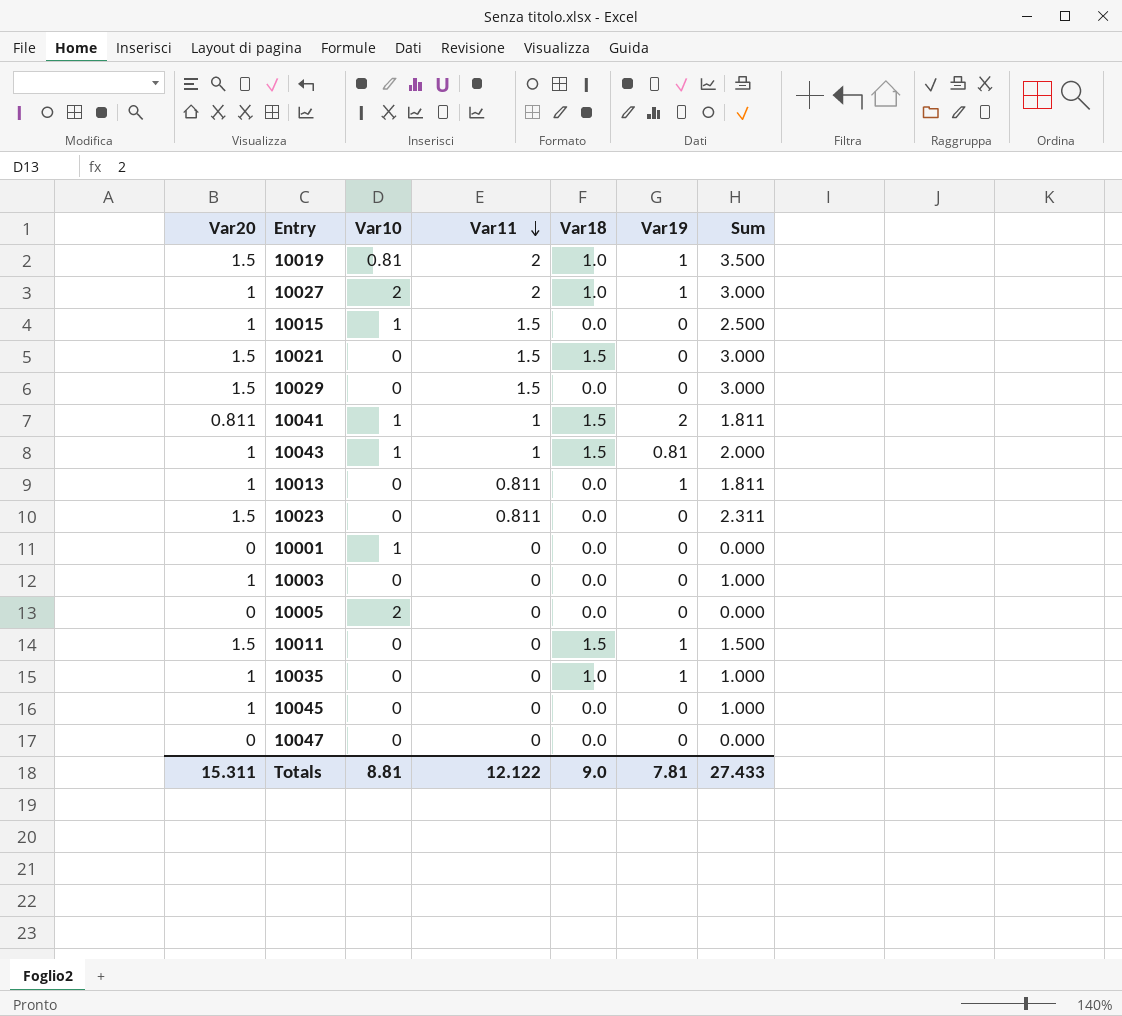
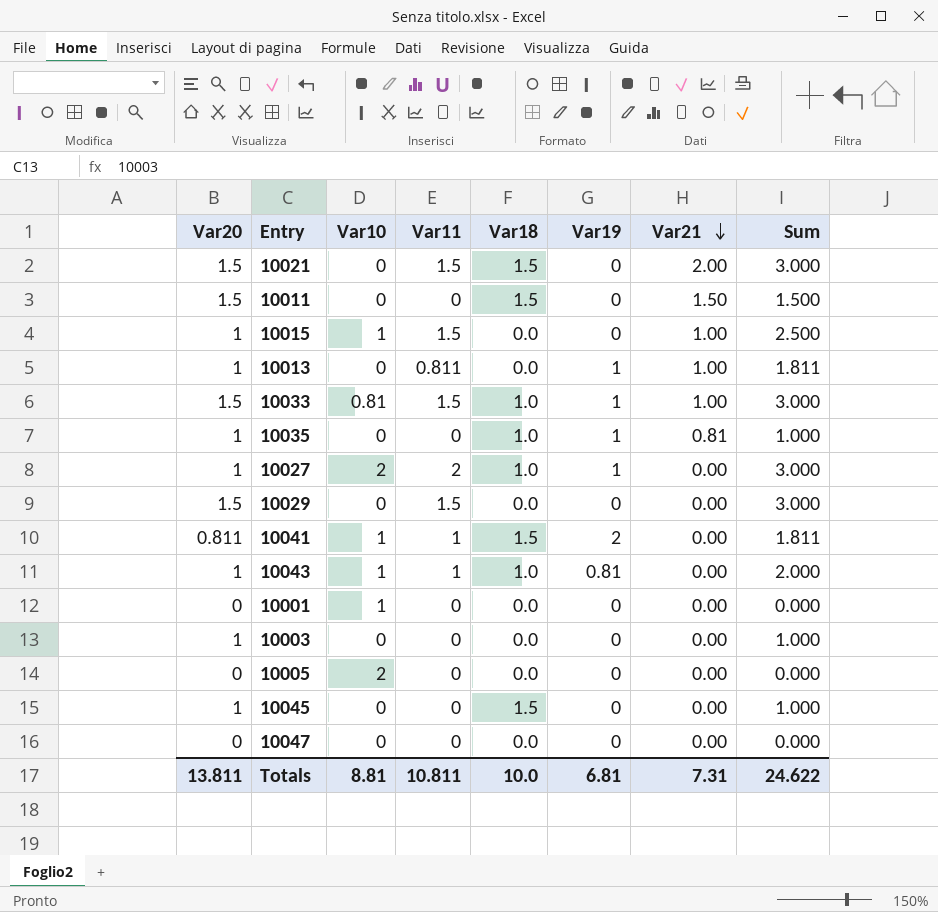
row order: Var11 descending -> Var21 descending
column Var21 | position: none -> 7
row 10019: 1.5 | 0.81 | 2 | 1.0 | 1 | 3.500 -> none
row 10023: 1.5 | 0 | 0.811 | 0.0 | 0 | 2.311 -> none
10011 | Var19: 1 -> 0
row 10033: none -> 1.5 | 0.81 | 1.5 | 1.0 | 1 | 1.00 | 3.000
10043 | Var18: 1.5 -> 1.0
10045 | Var18: 0.0 -> 1.5
Totals | Var20: 15.311 -> 13.811
Totals | Var11: 12.122 -> 10.811
Totals | Var18: 9.0 -> 10.0
Totals | Var19: 7.81 -> 6.81
Totals | Sum: 27.433 -> 24.622

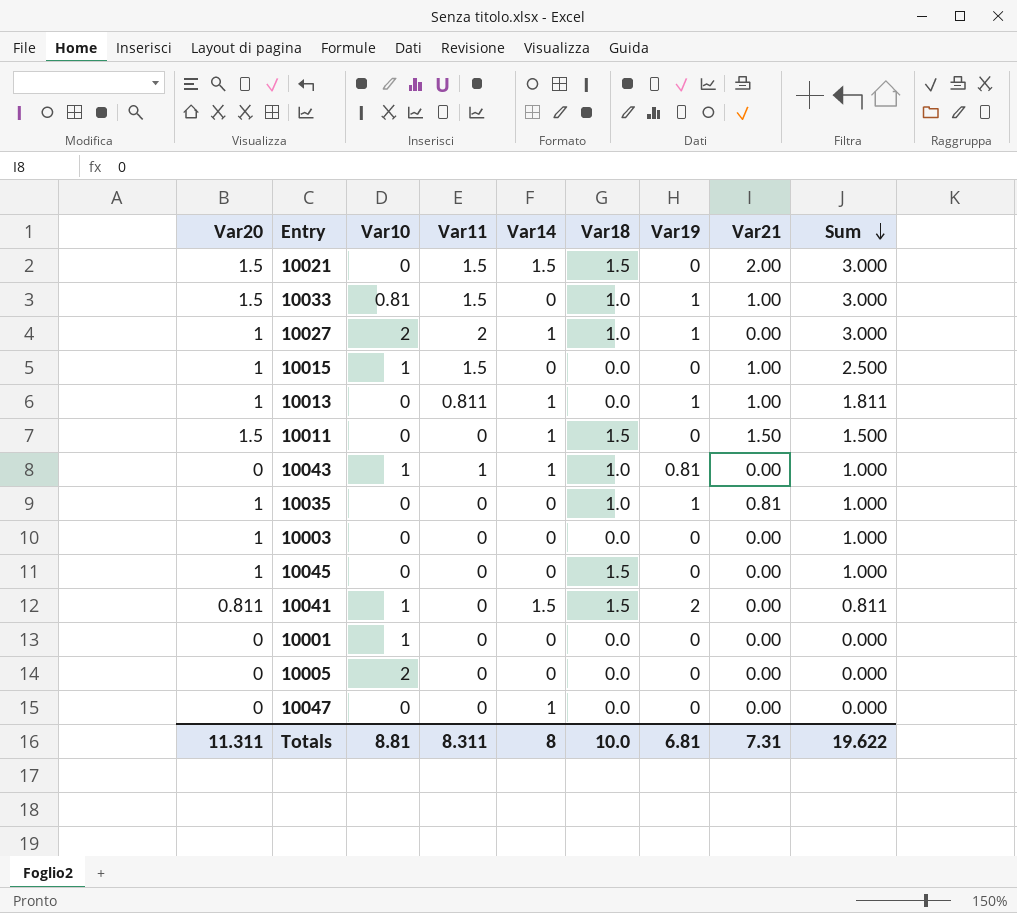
row order: Var21 descending -> Sum descending
column Var14 | position: none -> 5
row 10029: 1.5 | 0 | 1.5 | 0.0 | 0 | 0.00 | 3.000 -> none
10043 | Var20: 1 -> 0
10043 | Sum: 2.000 -> 1.000
10041 | Var11: 1 -> 0
10041 | Sum: 1.811 -> 0.811
Totals | Var20: 13.811 -> 11.311
Totals | Var11: 10.811 -> 8.311
Totals | Sum: 24.622 -> 19.622

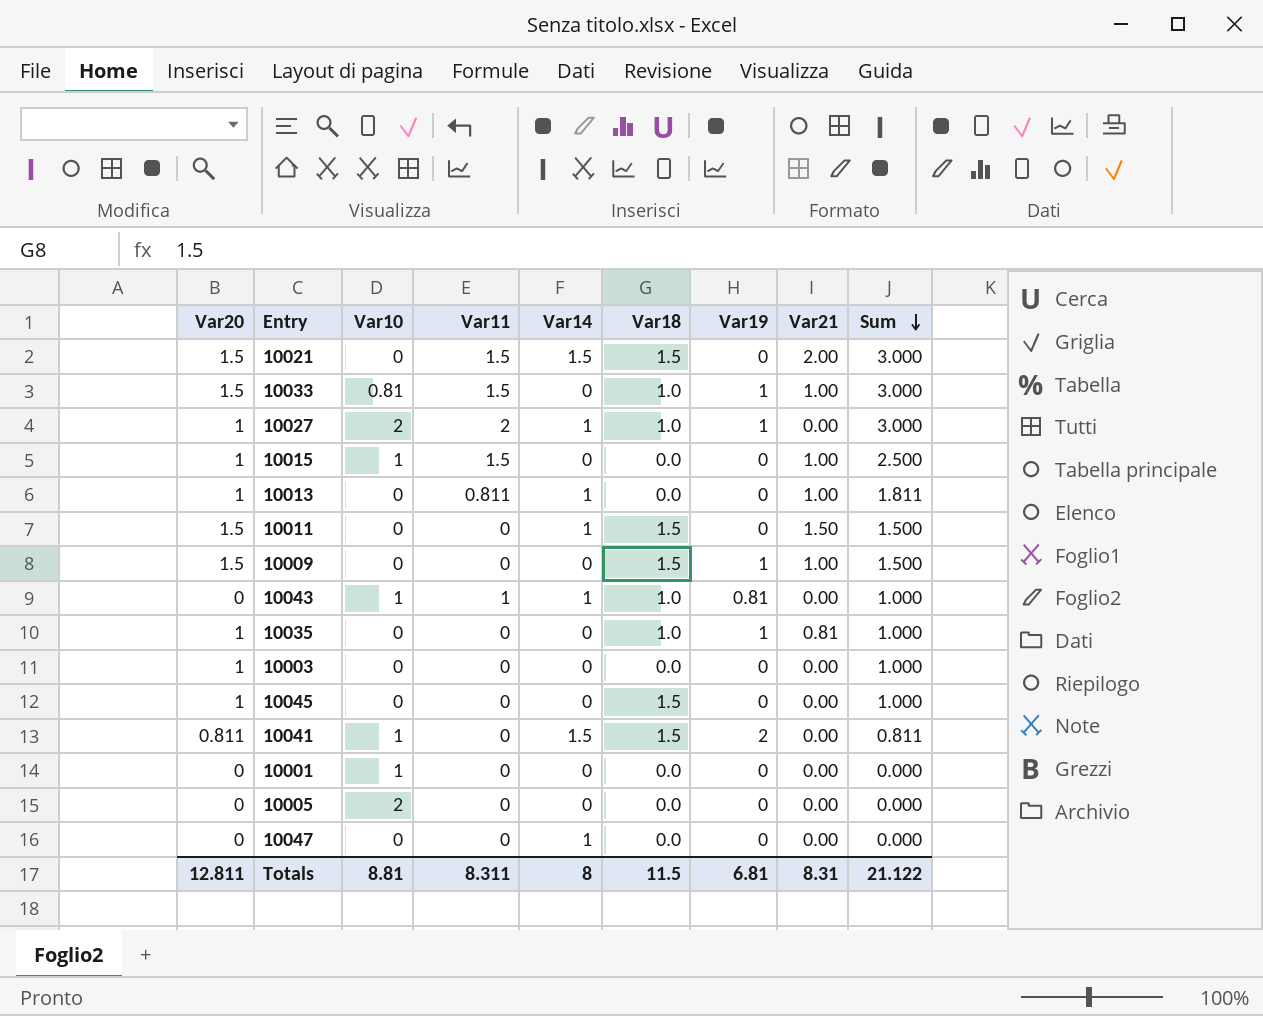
10013 | Var19: 1 -> 0
row 10009: none -> 1.5 | 0 | 0 | 0 | 1.5 | 1 | 1.00 | 1.500
Totals | Var20: 11.311 -> 12.811
Totals | Var18: 10.0 -> 11.5
Totals | Var21: 7.31 -> 8.31
Totals | Sum: 19.622 -> 21.122

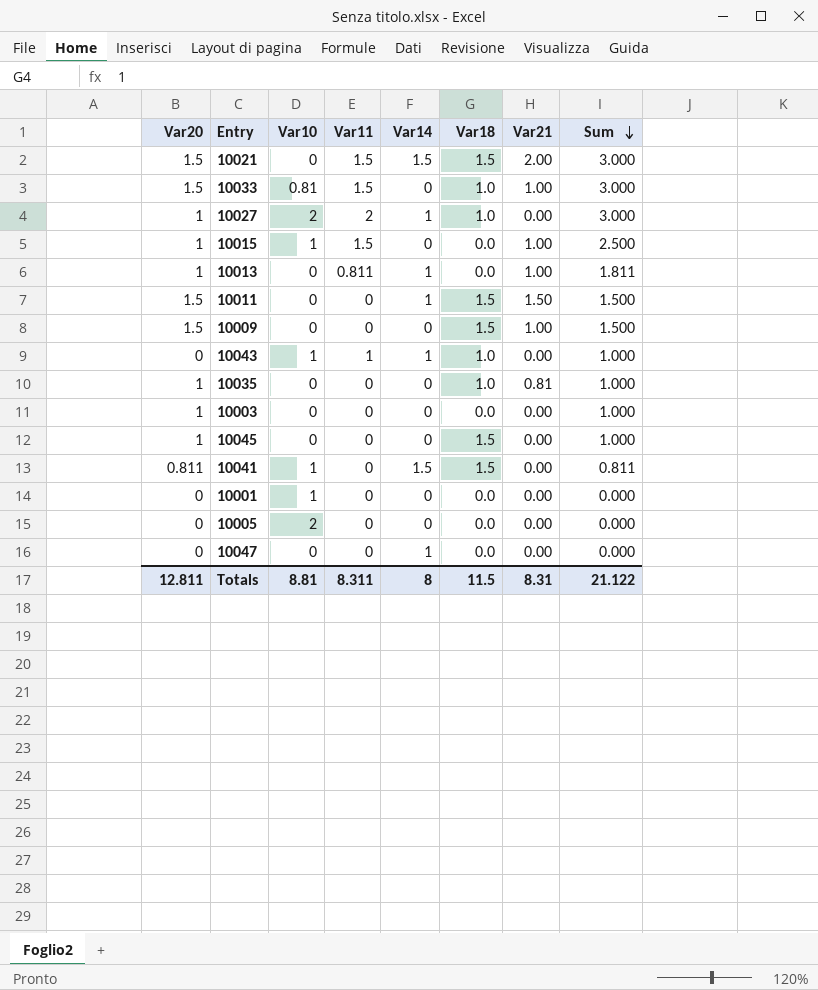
column Var19 | position: 7 -> none

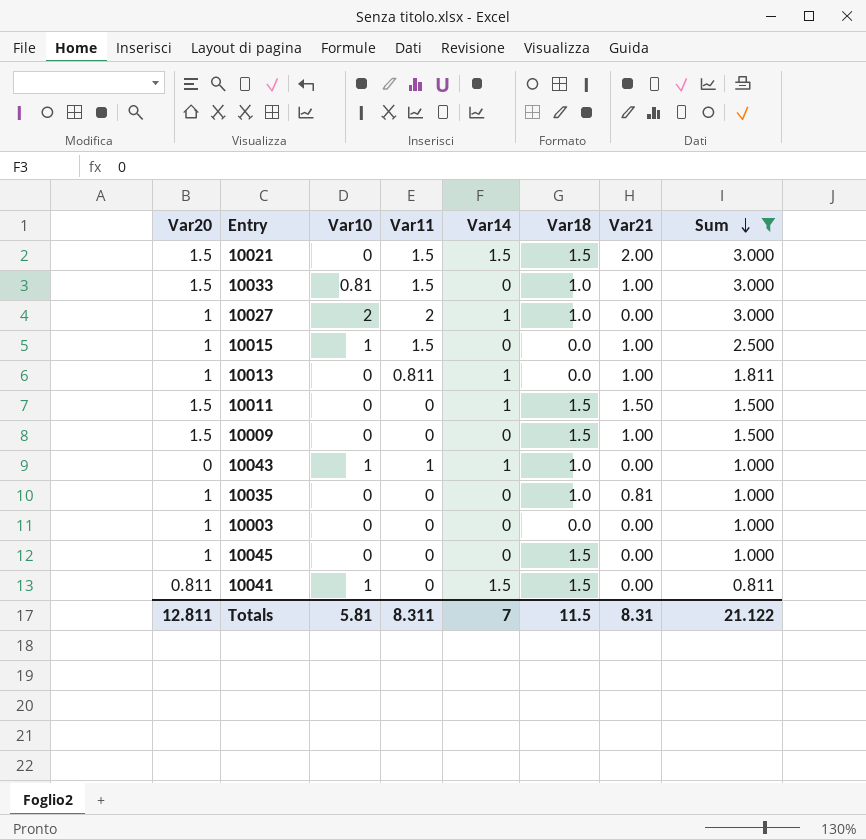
filter: none -> Sum != 0.000
Totals | Var10: 8.81 -> 5.81
Totals | Var14: 8 -> 7

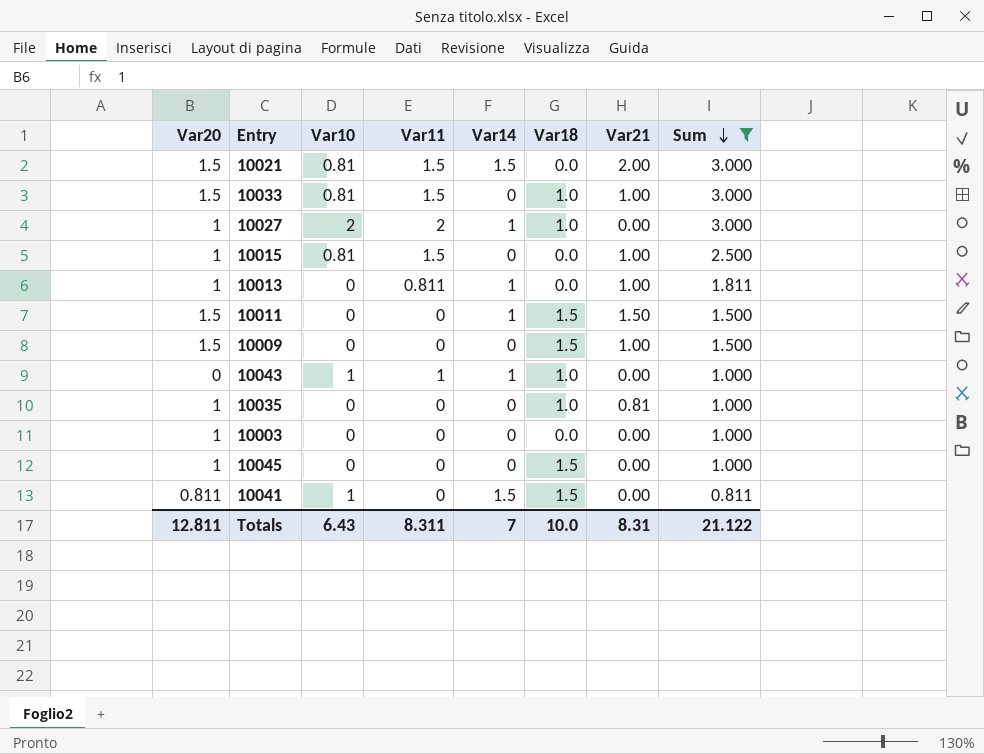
10021 | Var10: 0 -> 0.81
10021 | Var18: 1.5 -> 0.0
10015 | Var10: 1 -> 0.81
Totals | Var10: 5.81 -> 6.43
Totals | Var18: 11.5 -> 10.0

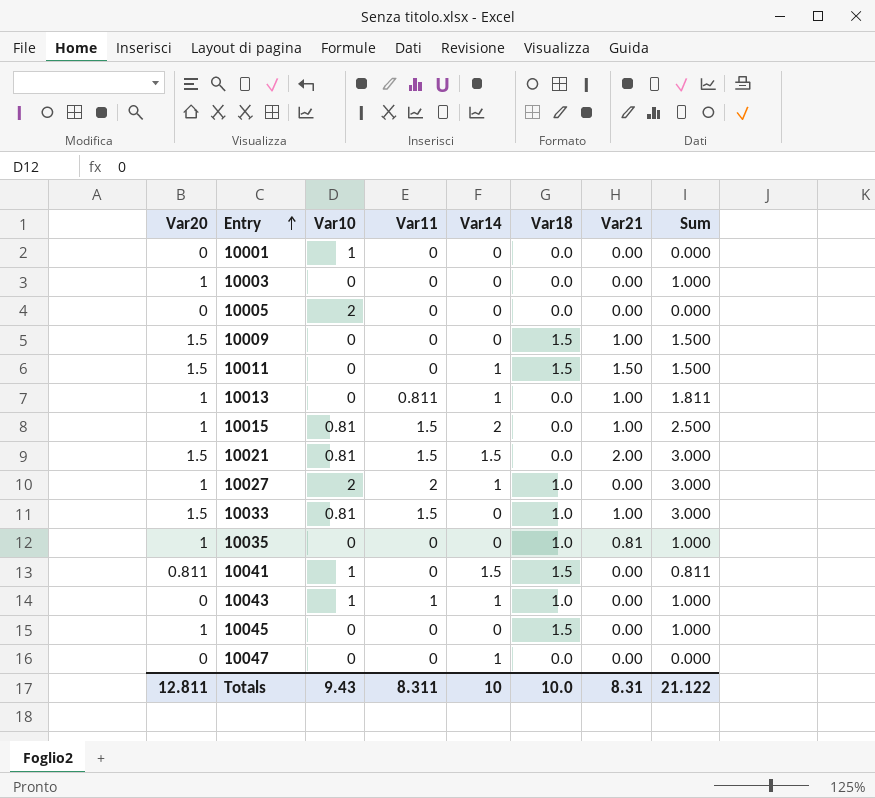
filter: Sum != 0.000 -> none
row order: Sum descending -> Entry ascending
10015 | Var14: 0 -> 2
Totals | Var10: 6.43 -> 9.43
Totals | Var14: 7 -> 10

